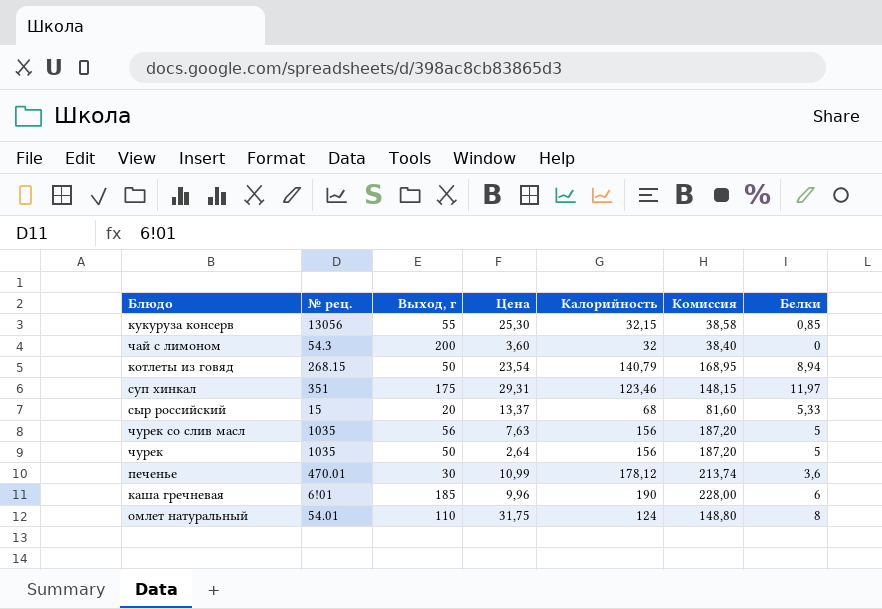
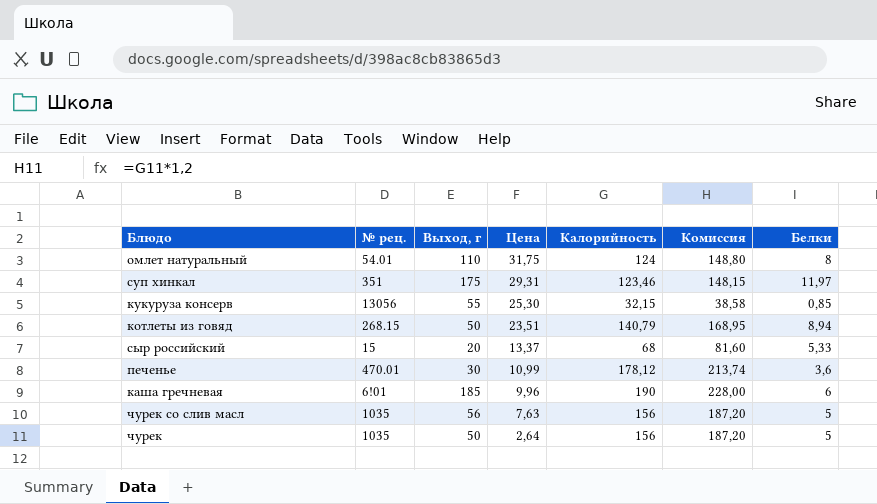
row order: none -> Цена descending
row чай с лимоном: 54.3 | 200 | 3,60 | 32 | 38,40 | 0 -> none
котлеты из говяд | Цена: 23,54 -> 23,51

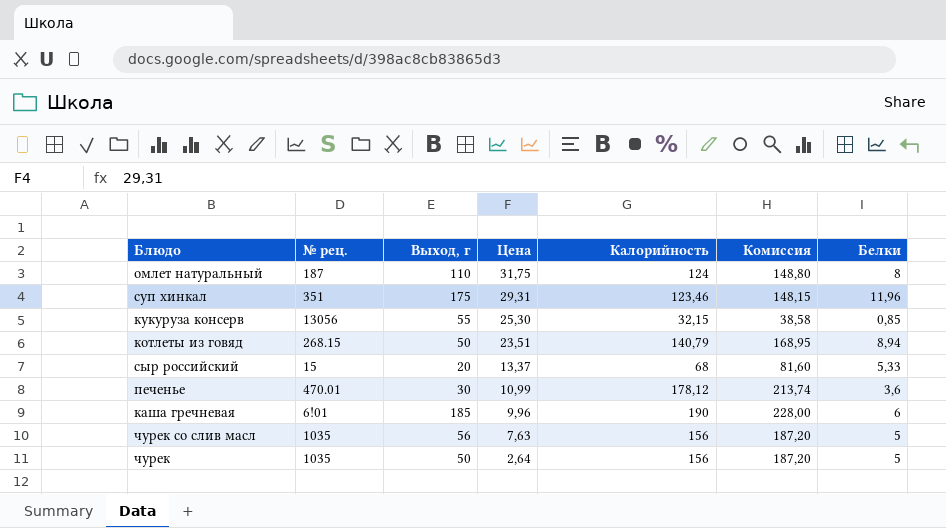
омлет натуральный | № рец.: 54.01 -> 187
суп хинкал | Белки: 11,97 -> 11,96

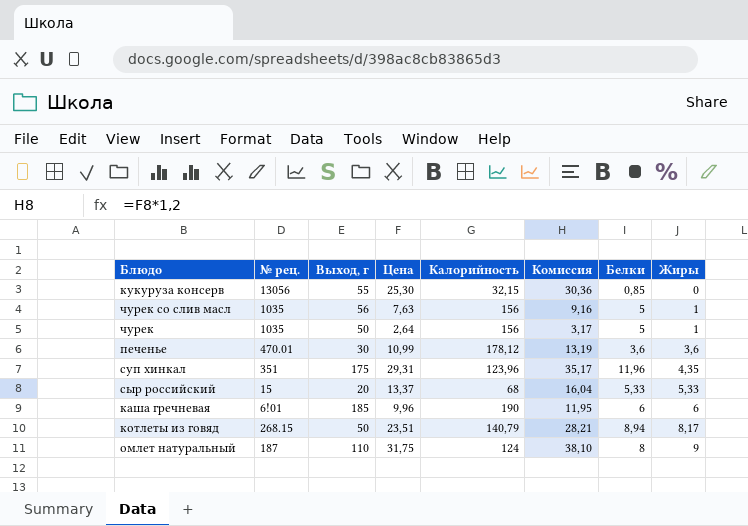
row order: Цена descending -> Жиры ascending
column Комиссия | formula: [Калорийность] * 1,2 -> [Цена] * 1,2
column Жиры | position: none -> 8
суп хинкал | Калорийность: 123,46 -> 123,96

